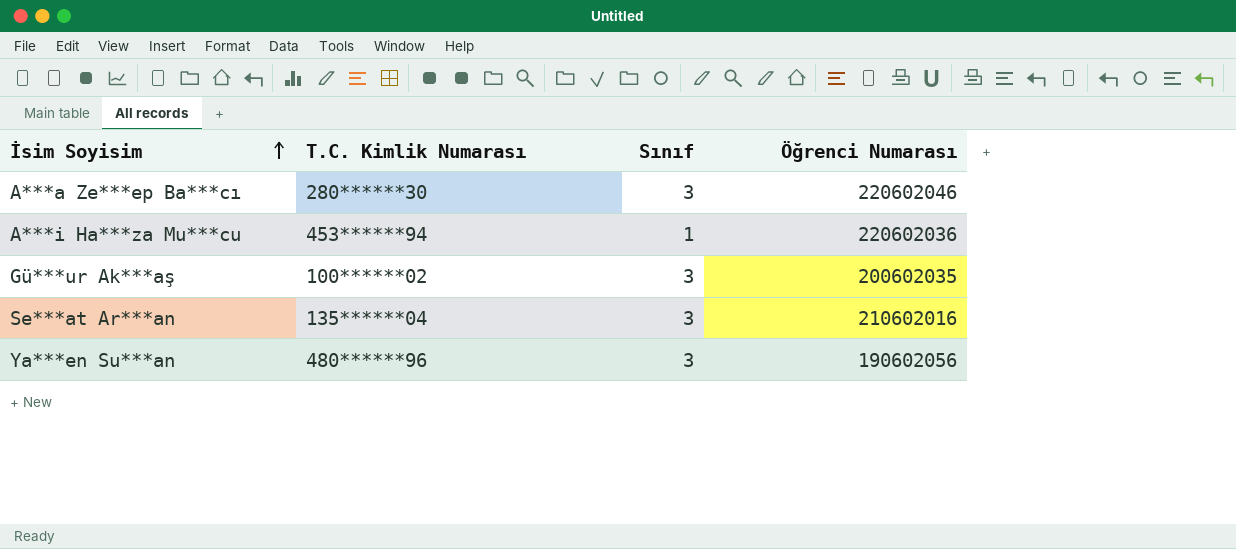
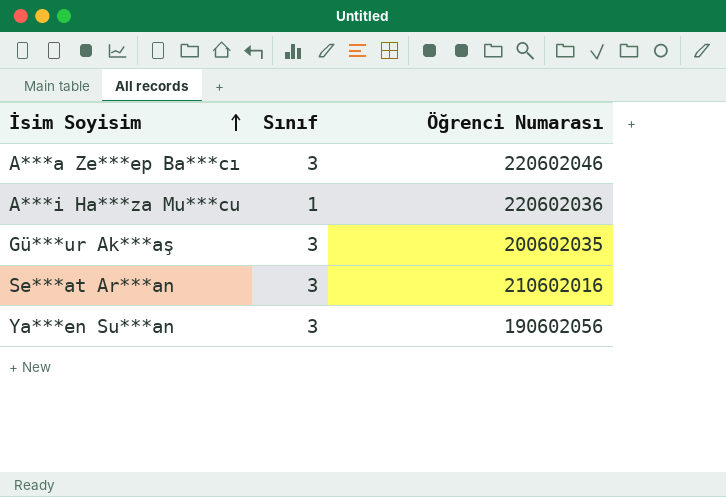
column T.C. Kimlik Numarası | position: 2 -> none

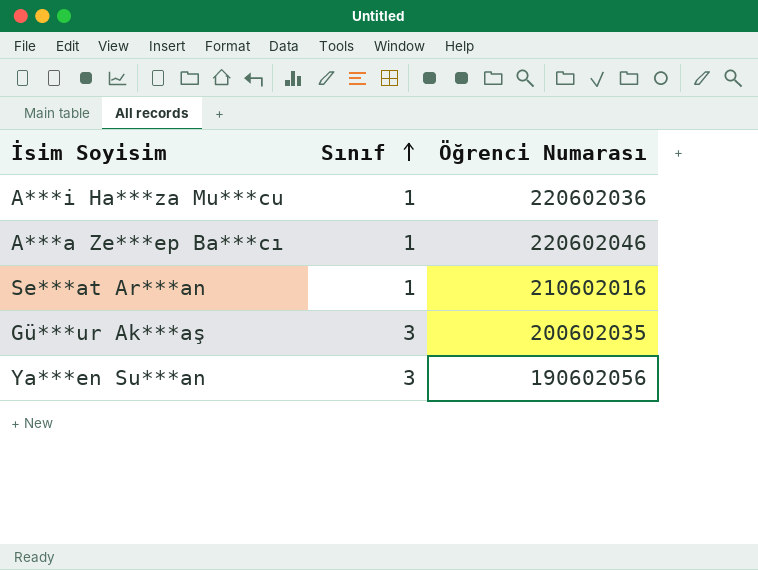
row order: İsim Soyisim ascending -> Sınıf ascending
A***a Ze***ep Ba***cı | Sınıf: 3 -> 1
Se***at Ar***an | Sınıf: 3 -> 1

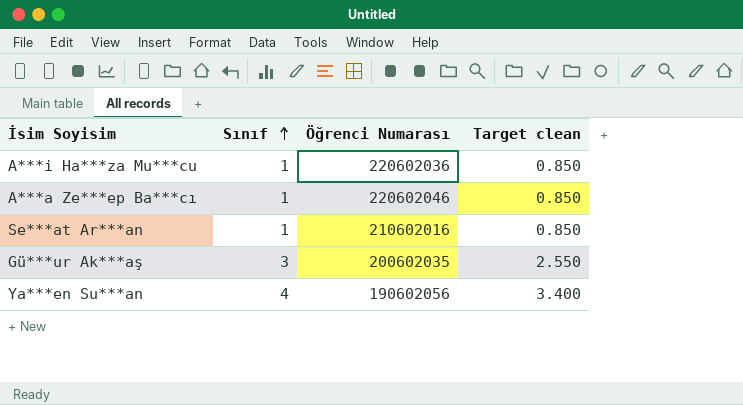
column Target clean | formula: none -> [Sınıf] * 0.85
Ya***en Su***an | Sınıf: 3 -> 4

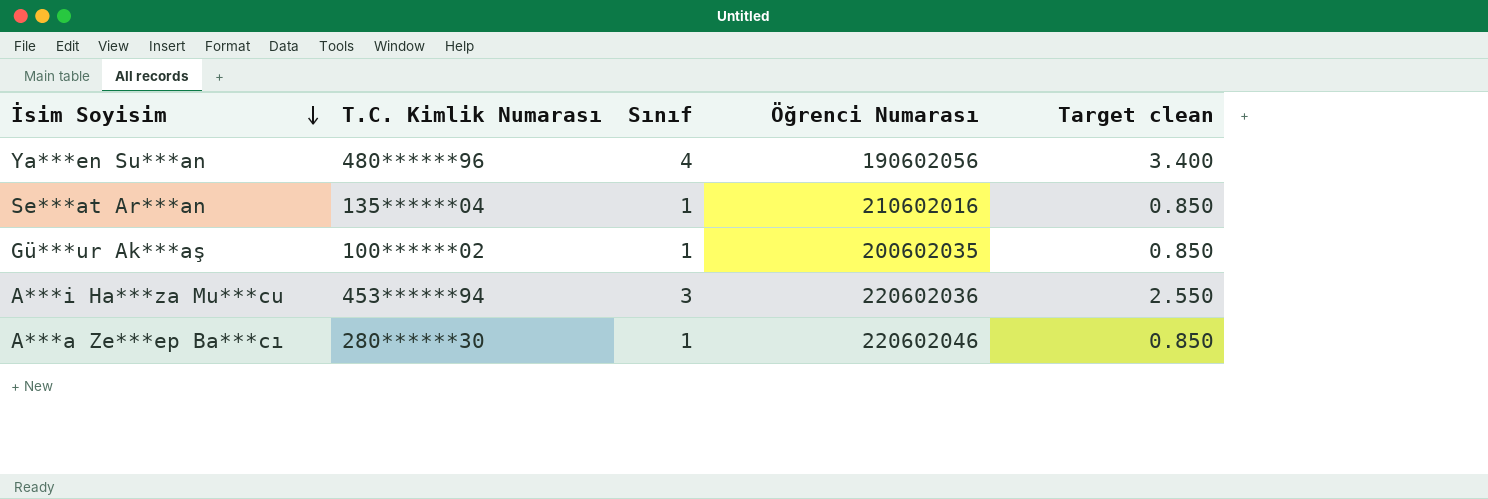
row order: Sınıf ascending -> İsim Soyisim descending
column T.C. Kimlik Numarası | position: none -> 2
Gü***ur Ak***aş | Sınıf: 3 -> 1
Gü***ur Ak***aş | Target clean: 2.550 -> 0.850
A***i Ha***za Mu***cu | Sınıf: 1 -> 3
A***i Ha***za Mu***cu | Target clean: 0.850 -> 2.550

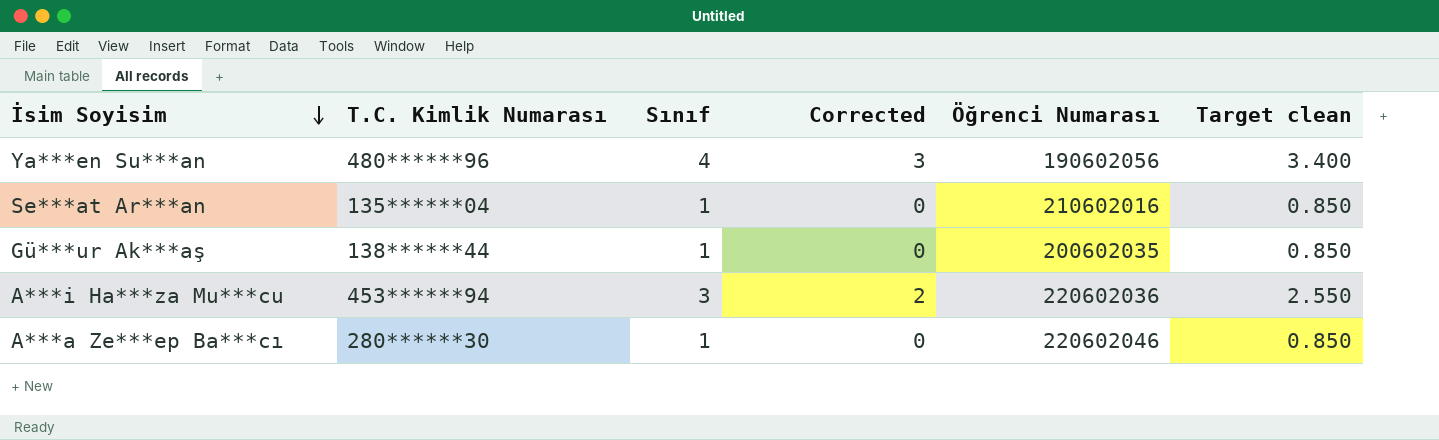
column Corrected | formula: none -> [Sınıf] - 1
Gü***ur Ak***aş | T.C. Kimlik Numarası: 100******02 -> 138******44

